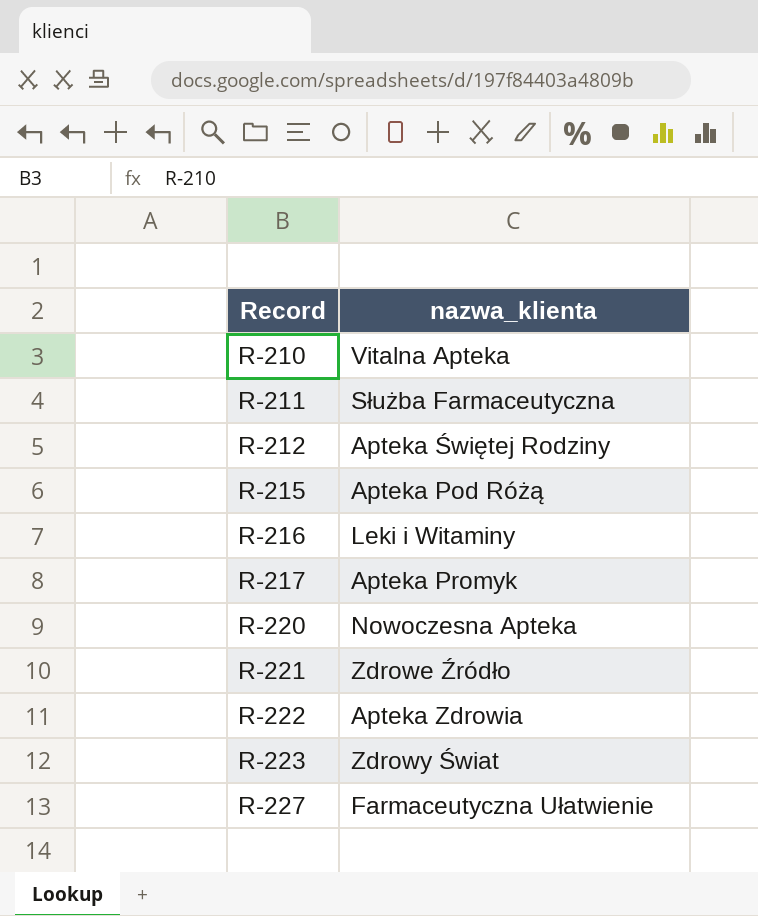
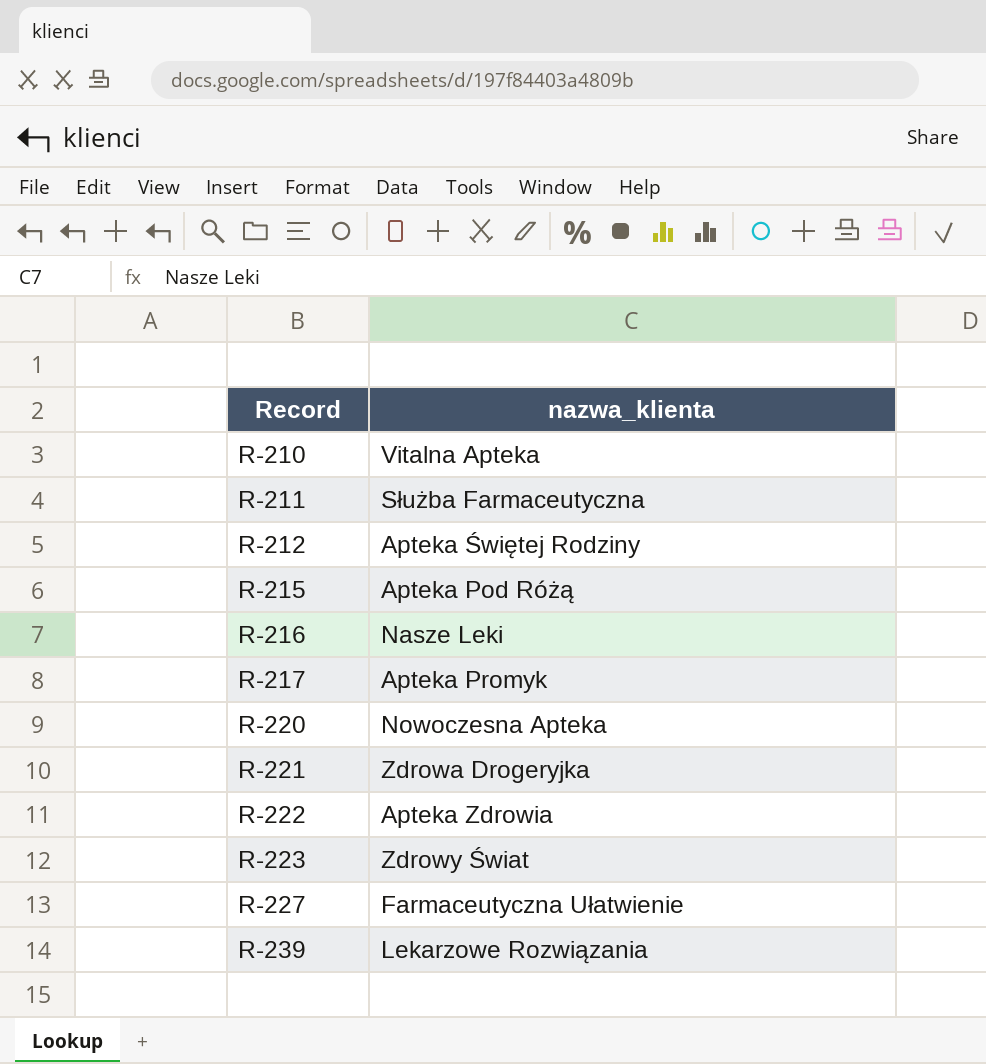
R-216 | nazwa_klienta: Leki i Witaminy -> Nasze Leki
R-221 | nazwa_klienta: Zdrowe Źródło -> Zdrowa Drogeryjka
row R-239: none -> Lekarzowe Rozwiązania

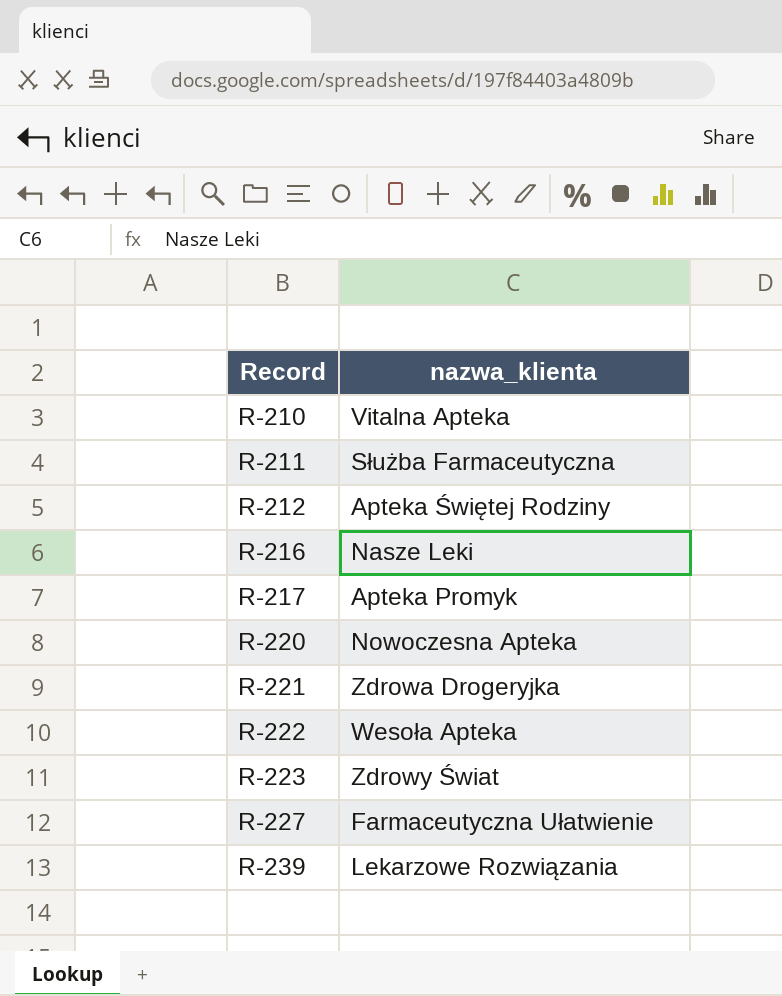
row R-215: Apteka Pod Różą -> none
R-222 | nazwa_klienta: Apteka Zdrowia -> Wesoła Apteka

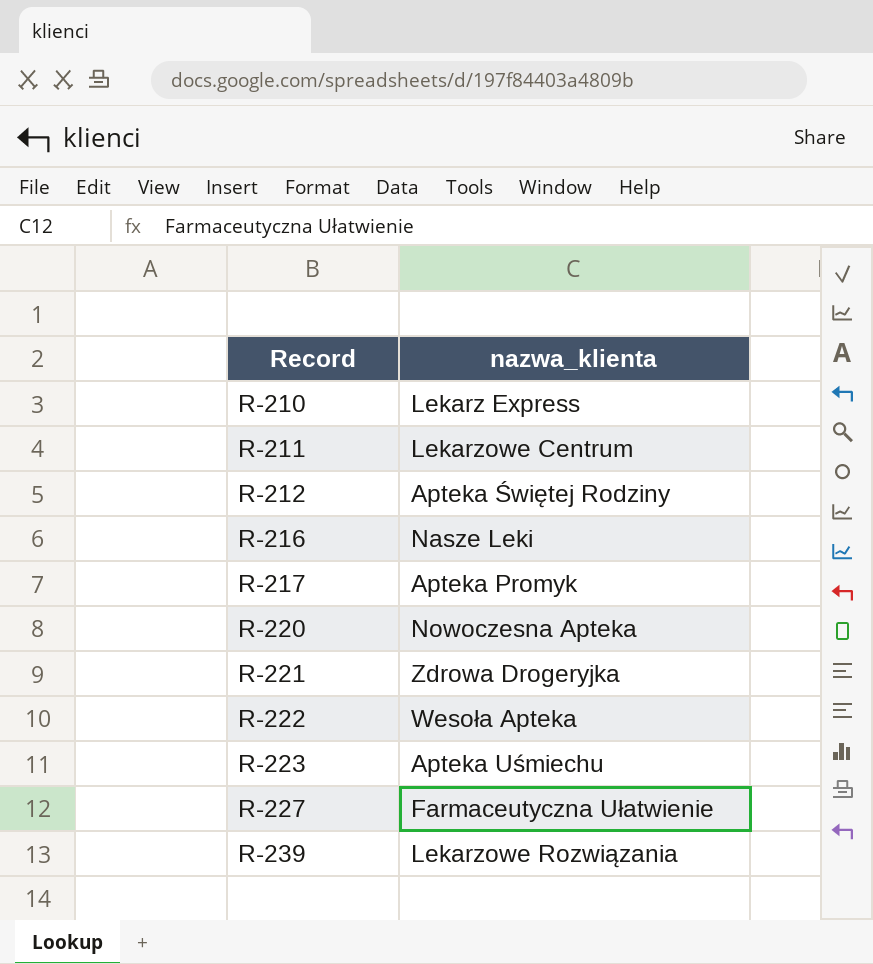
R-210 | nazwa_klienta: Vitalna Apteka -> Lekarz Express
R-211 | nazwa_klienta: Służba Farmaceutyczna -> Lekarzowe Centrum
R-223 | nazwa_klienta: Zdrowy Świat -> Apteka Uśmiechu

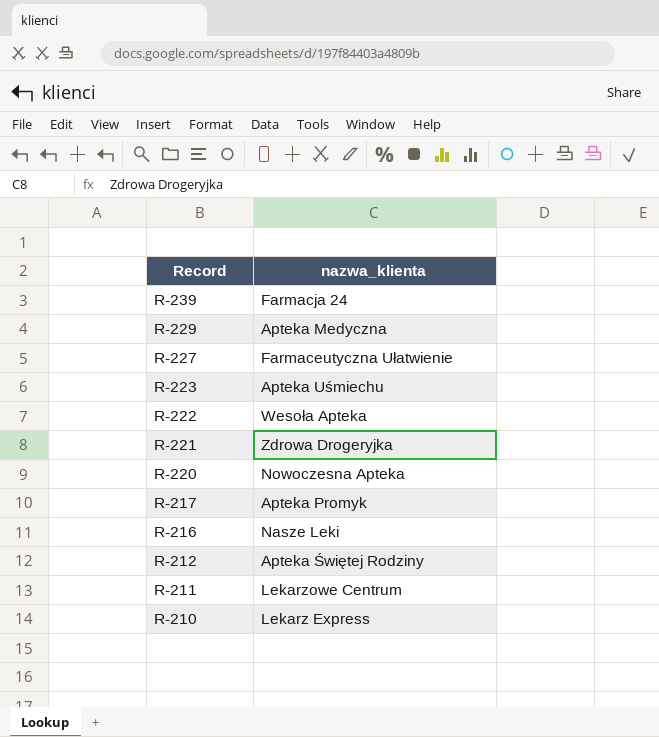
row order: Record ascending -> Record descending
R-239 | nazwa_klienta: Lekarzowe Rozwiązania -> Farmacja 24
row R-229: none -> Apteka Medyczna

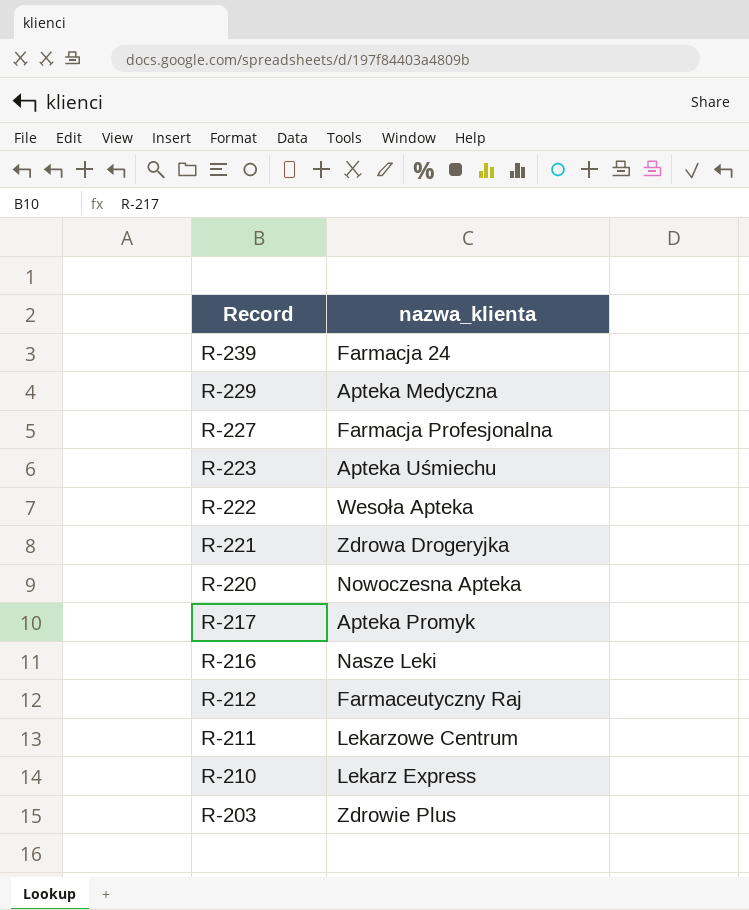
R-227 | nazwa_klienta: Farmaceutyczna Ułatwienie -> Farmacja Profesjonalna
R-212 | nazwa_klienta: Apteka Świętej Rodziny -> Farmaceutyczny Raj
row R-203: none -> Zdrowie Plus

